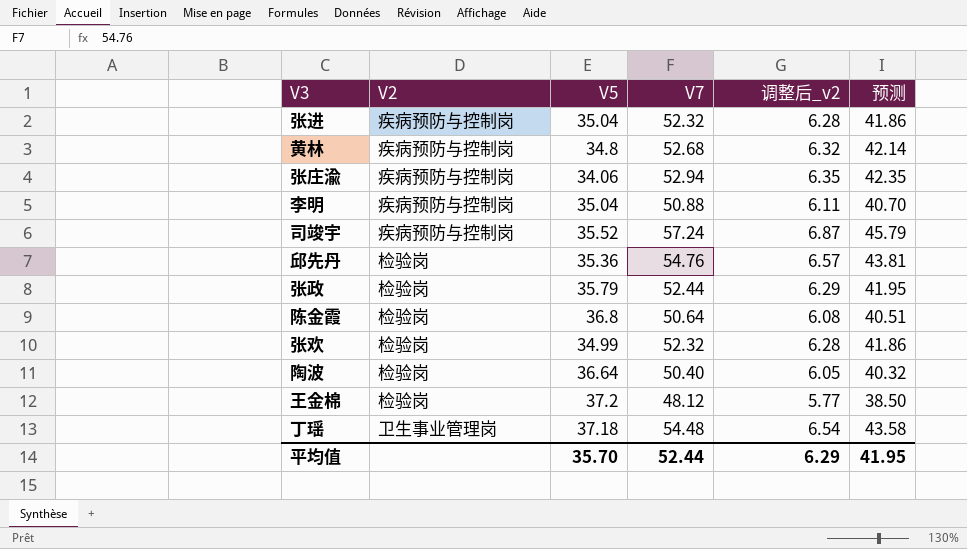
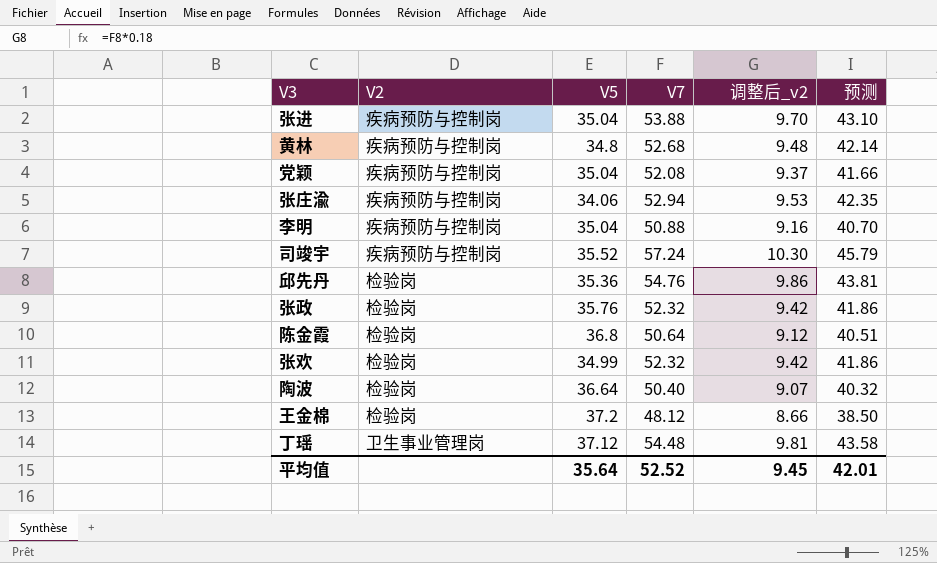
column 调整后_v2 | formula: [V7] * 0.12 -> [V7] * 0.18
张进 | V7: 52.32 -> 53.88
张进 | 预测: 41.86 -> 43.10
row 党颖: none -> 疾病预防与控制岗 | 35.04 | 52.08 | 9.37 | 41.66
张政 | V5: 35.79 -> 35.76
张政 | V7: 52.44 -> 52.32
张政 | 预测: 41.95 -> 41.86
丁瑶 | V5: 37.18 -> 37.12
平均值 | V5: 35.70 -> 35.64
平均值 | V7: 52.44 -> 52.52
平均值 | 调整后_v2: 6.29 -> 9.45
平均值 | 预测: 41.95 -> 42.01

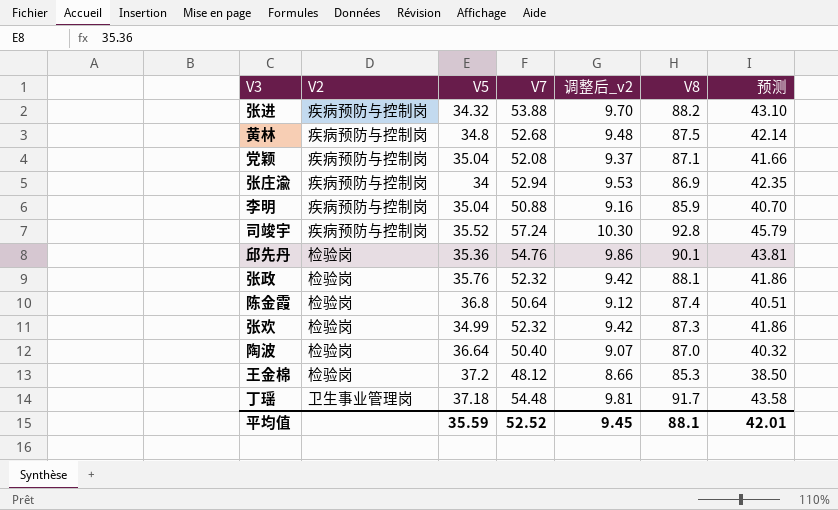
column V8 | formula: none -> [V5] + [V7]
张进 | V5: 35.04 -> 34.32
张庄渝 | V5: 34.06 -> 34
丁瑶 | V5: 37.12 -> 37.18
平均值 | V5: 35.64 -> 35.59

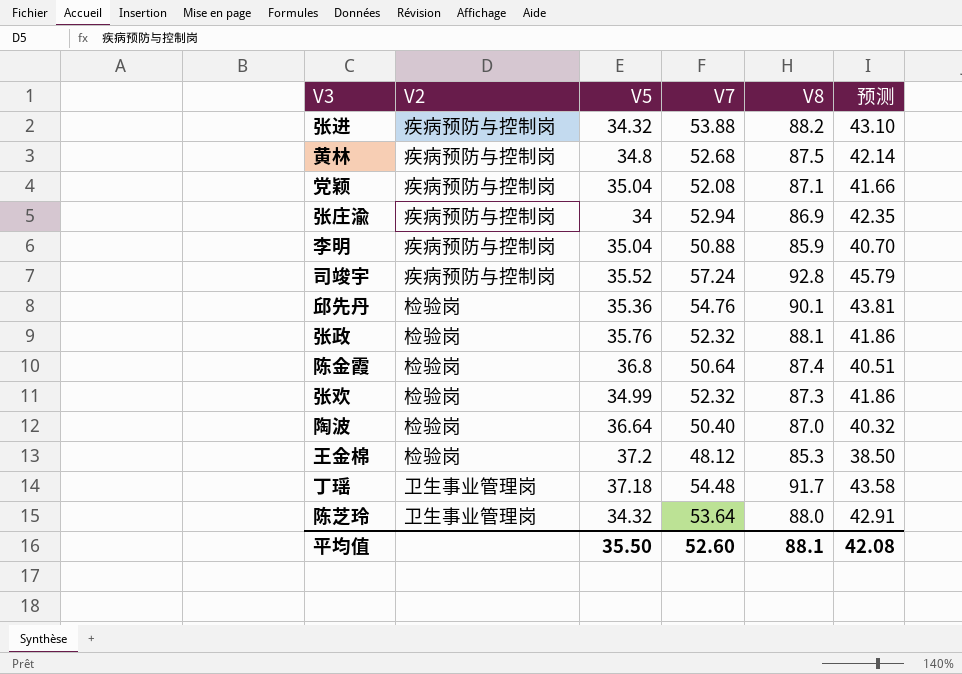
column 调整后_v2 | formula: [V7] * 0.18 -> none
row 陈芝玲: none -> 卫生事业管理岗 | 34.32 | 53.64 | 88.0 | 42.91
平均值 | V5: 35.59 -> 35.50
平均值 | V7: 52.52 -> 52.60
平均值 | 预测: 42.01 -> 42.08

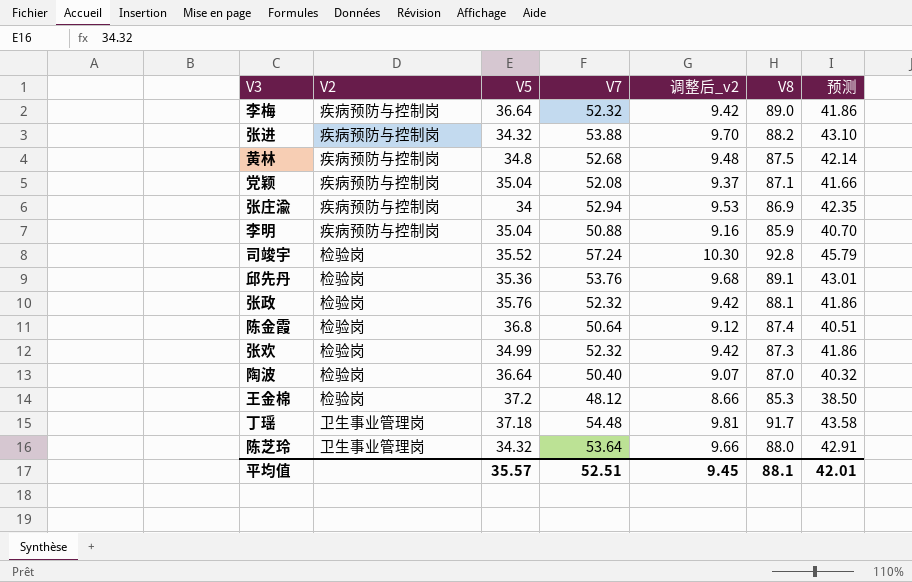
column 调整后_v2 | formula: none -> [V7] * 0.18
row 李梅: none -> 疾病预防与控制岗 | 36.64 | 52.32 | 9.42 | 89.0 | 41.86
司竣宇 | V2: 疾病预防与控制岗 -> 检验岗
邱先丹 | V7: 54.76 -> 53.76
邱先丹 | V8: 90.1 -> 89.1
邱先丹 | 预测: 43.81 -> 43.01
平均值 | V5: 35.50 -> 35.57
平均值 | V7: 52.60 -> 52.51
平均值 | 预测: 42.08 -> 42.01

